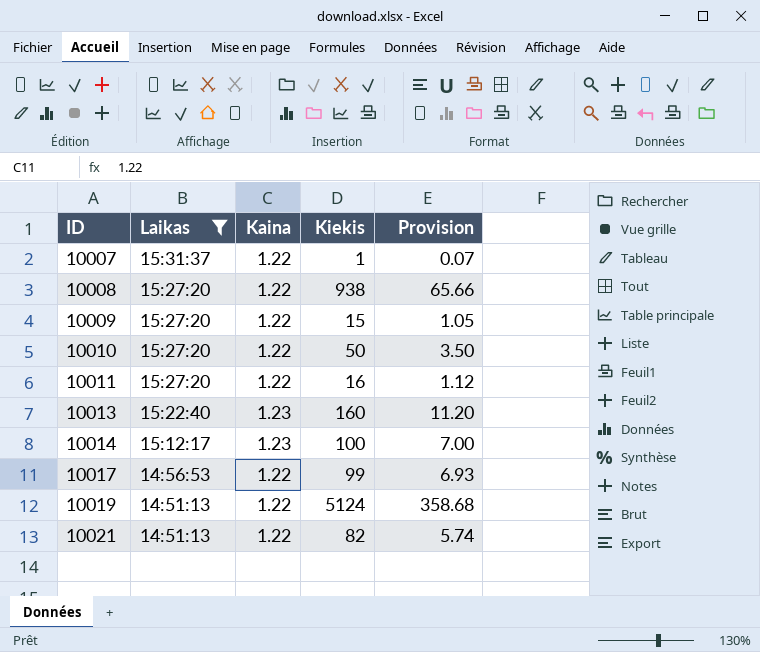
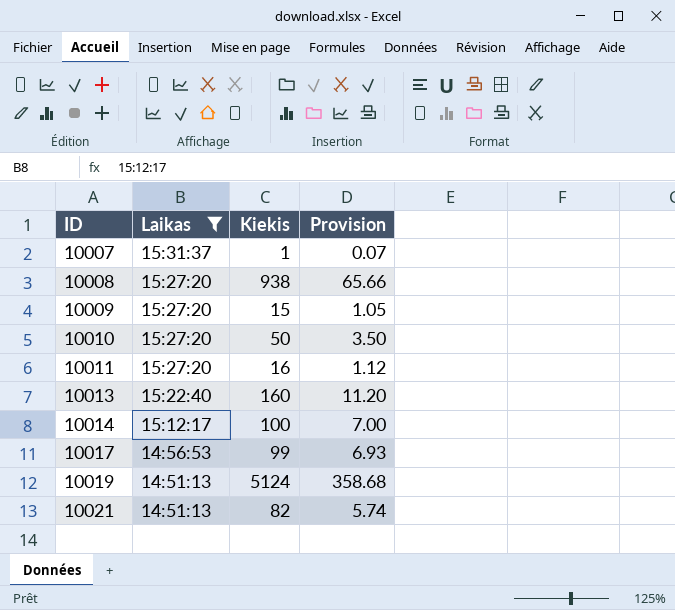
column Kaina | position: 3 -> none

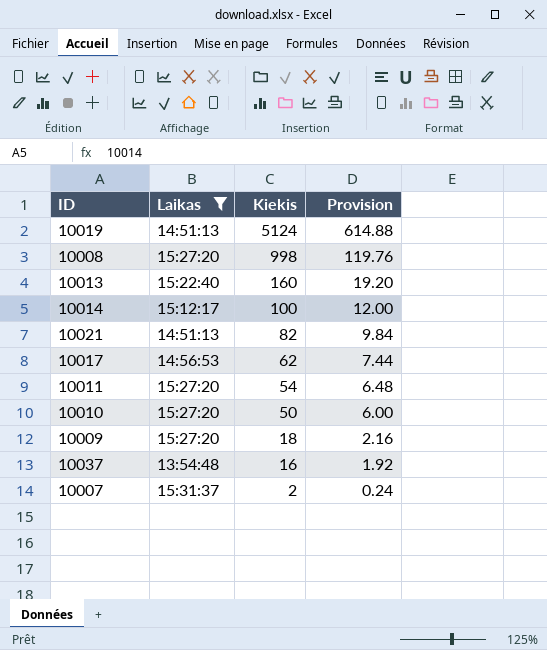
row order: ID ascending -> Kiekis descending
column Provision | formula: [Kiekis] * 0.07 -> [Kiekis] * 0.12
10008 | Kiekis: 938 -> 998
10017 | Kiekis: 99 -> 62
10011 | Kiekis: 16 -> 54
10009 | Kiekis: 15 -> 18
row 10037: none -> 13:54:48 | 16 | 1.92
10007 | Kiekis: 1 -> 2

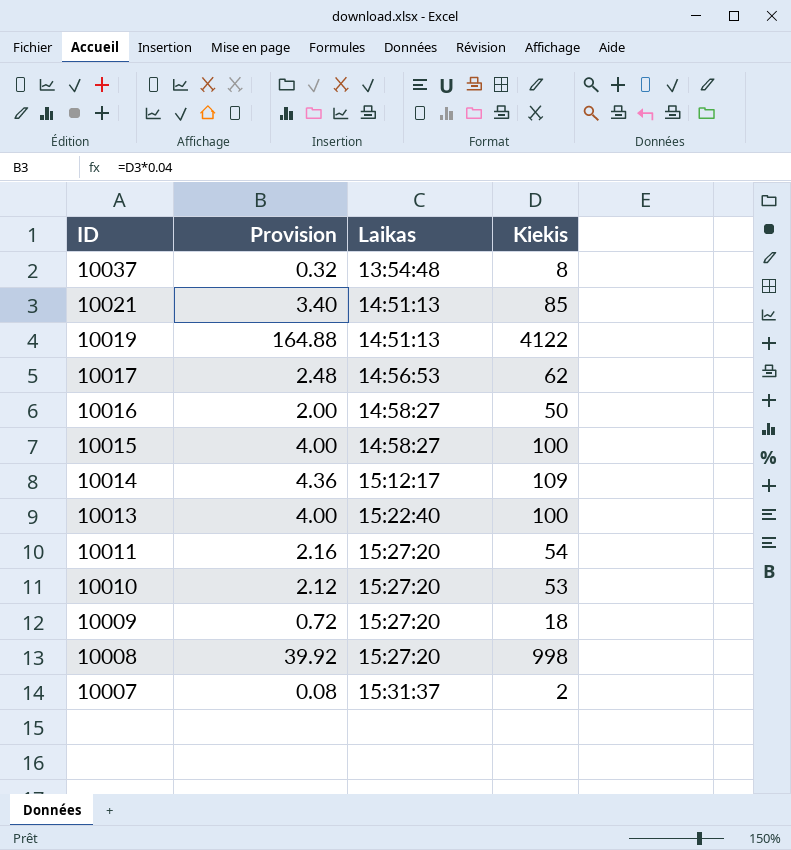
filter: Laikas != 14:58:27 -> none
row order: Kiekis descending -> ID descending
column Provision | formula: [Kiekis] * 0.12 -> [Kiekis] * 0.04
column Provision | position: 4 -> 2
10037 | Kiekis: 16 -> 8
10021 | Kiekis: 82 -> 85
10019 | Kiekis: 5124 -> 4122
10014 | Kiekis: 100 -> 109
10013 | Kiekis: 160 -> 100
10010 | Kiekis: 50 -> 53

